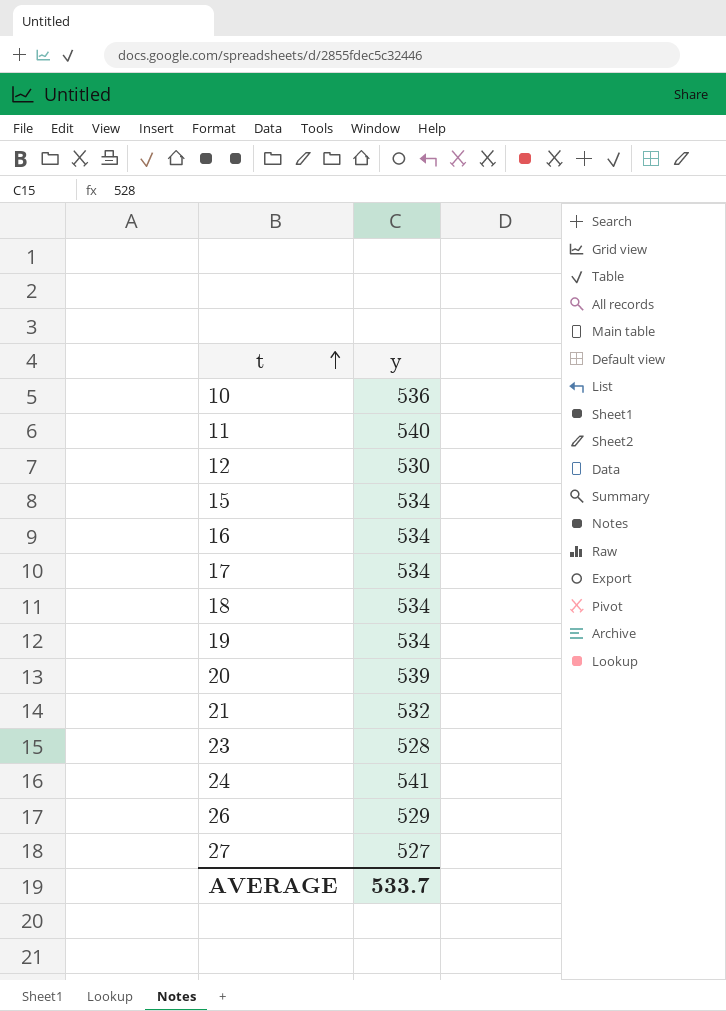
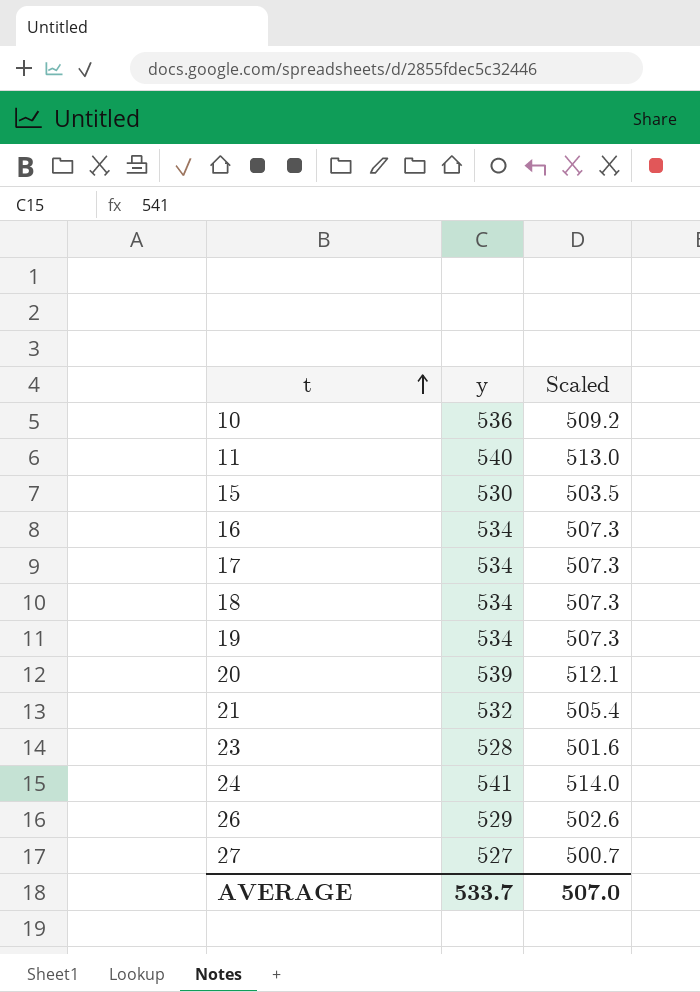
column Scaled | formula: none -> [y] * 0.95
row 12: 530 -> none
15 | y: 534 -> 530

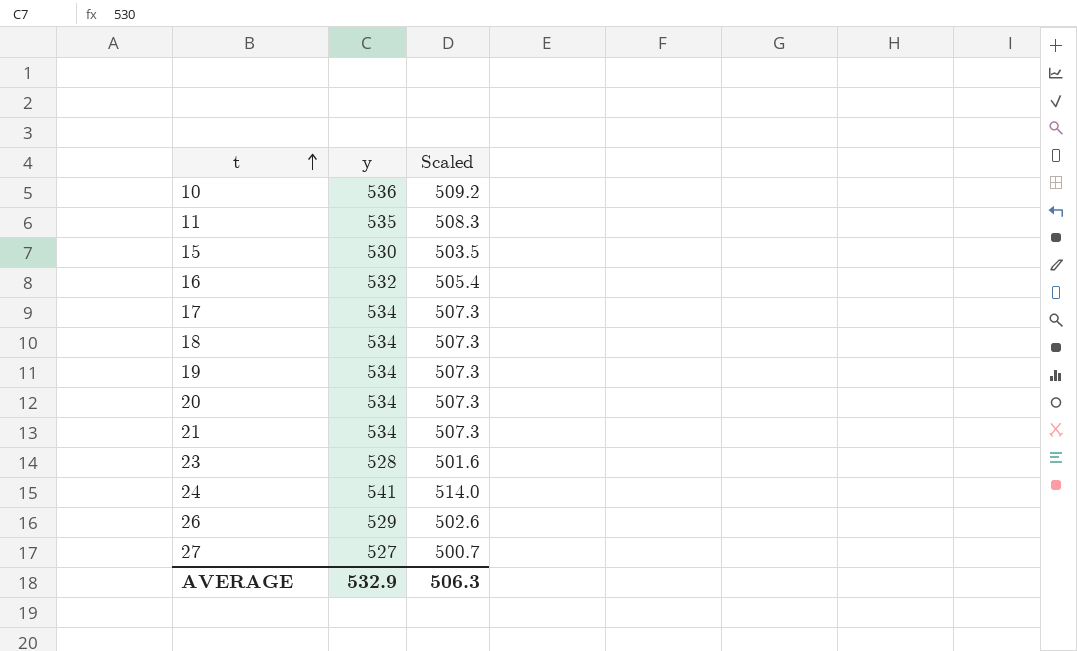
11 | y: 540 -> 535
11 | Scaled: 513.0 -> 508.3
16 | y: 534 -> 532
16 | Scaled: 507.3 -> 505.4
20 | y: 539 -> 534
20 | Scaled: 512.1 -> 507.3
21 | y: 532 -> 534
21 | Scaled: 505.4 -> 507.3
AVERAGE | y: 533.7 -> 532.9
AVERAGE | Scaled: 507.0 -> 506.3

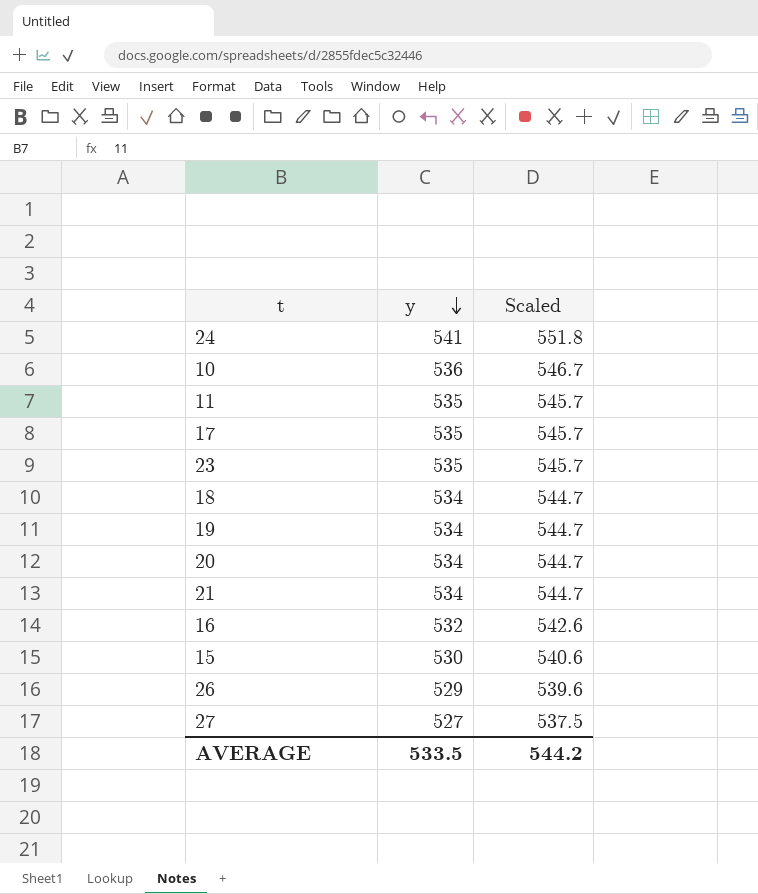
row order: t ascending -> y descending
column Scaled | formula: [y] * 0.95 -> [y] * 1.02
17 | y: 534 -> 535
23 | y: 528 -> 535
AVERAGE | y: 532.9 -> 533.5
AVERAGE | Scaled: 506.3 -> 544.2

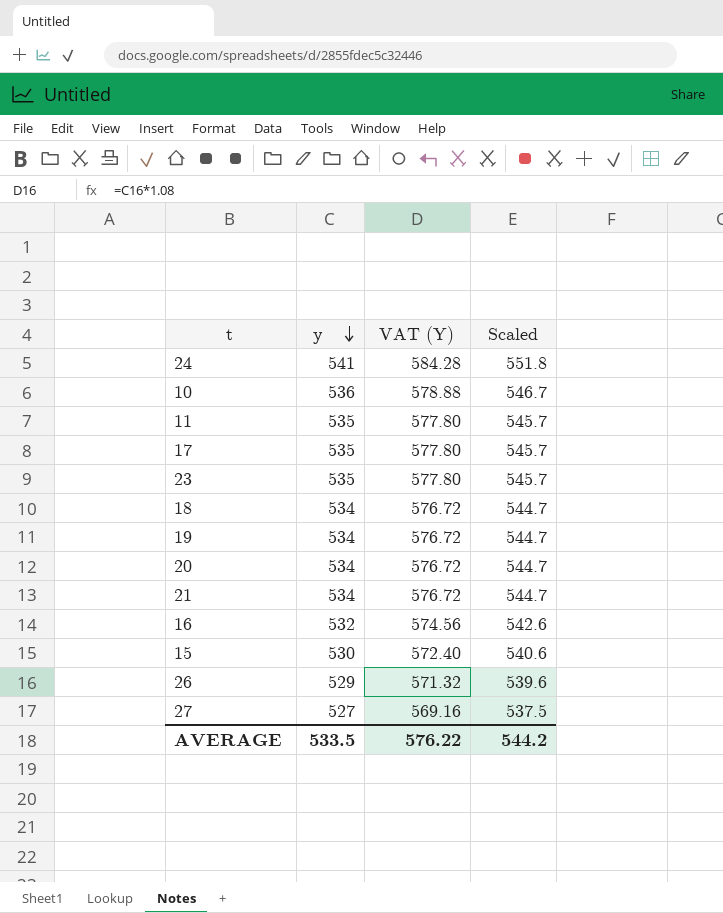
column VAT (Y) | formula: none -> [y] * 1.08

